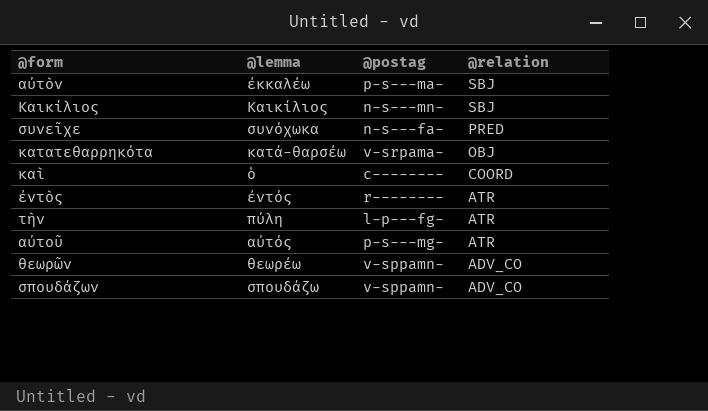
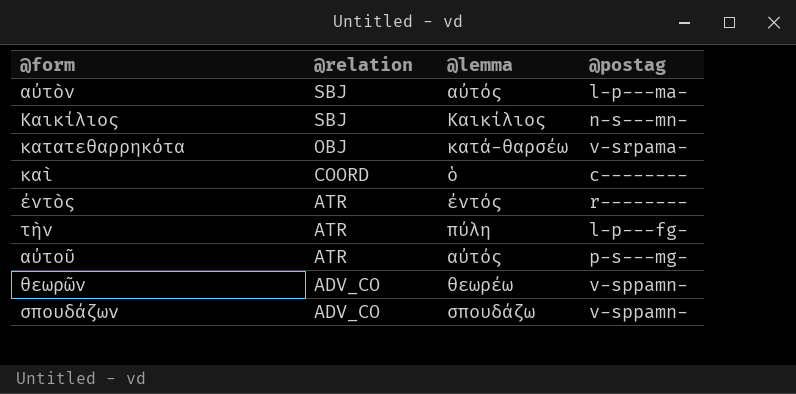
column @relation | position: 4 -> 2
row συνεῖχε: συνόχωκα | n-s---fa- | PRED -> none
αὐτὸν | @lemma: ἐκκαλέω -> αὐτός
αὐτὸν | @postag: p-s---ma- -> l-p---ma-

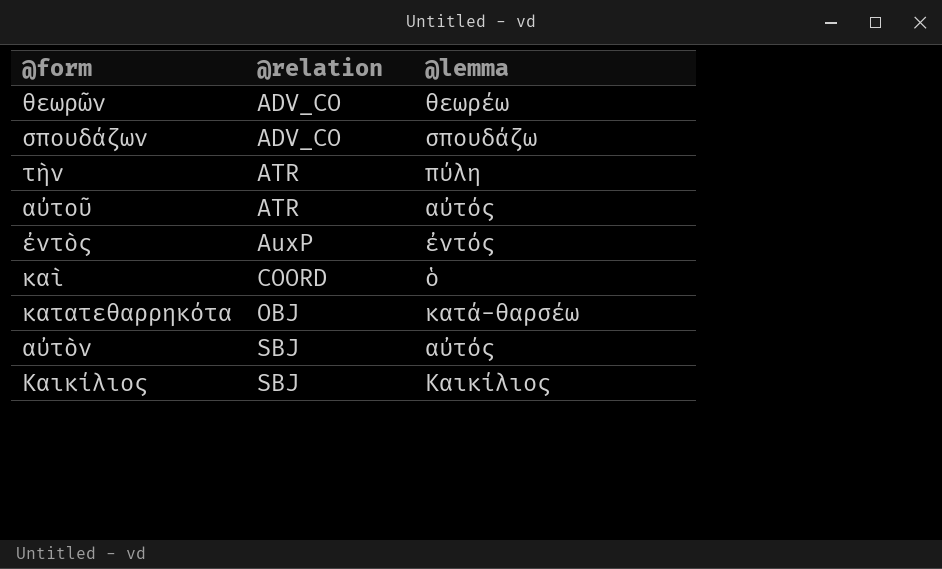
row order: @relation descending -> @relation ascending
column @postag | position: 4 -> none
ἐντὸς | @relation: ATR -> AuxP

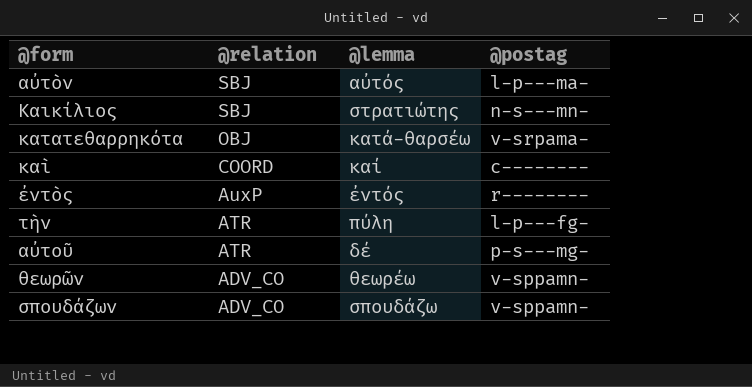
row order: @relation ascending -> @relation descending
column @postag | position: none -> 4
Καικίλιος | @lemma: Καικίλιος -> στρατιώτης
καὶ | @lemma: ὁ -> καί
αὐτοῦ | @lemma: αὐτός -> δέ

